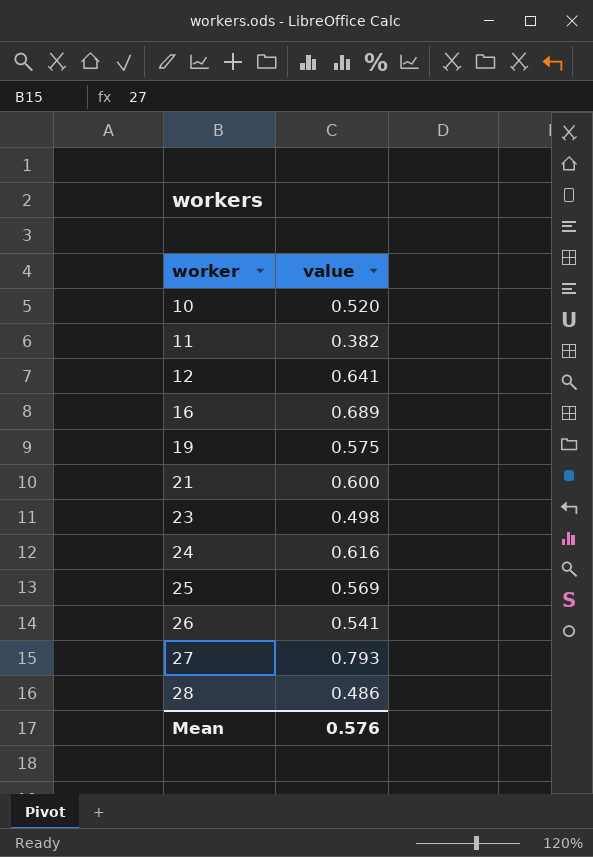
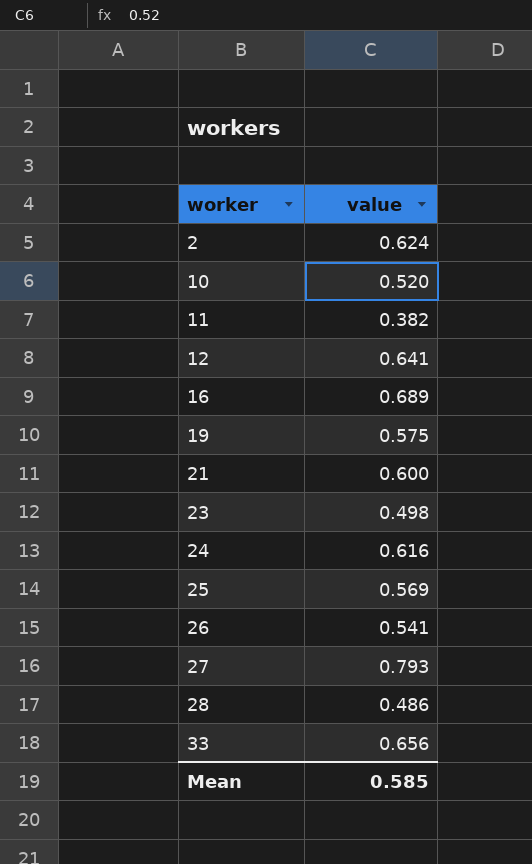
row 2: none -> 0.624
row 33: none -> 0.656
Mean | value: 0.576 -> 0.585

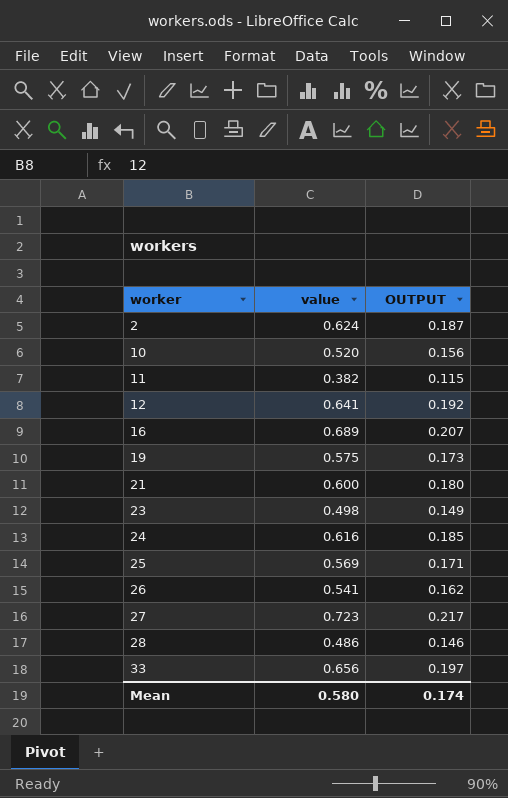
column OUTPUT | formula: none -> [value] * 0.3
27 | value: 0.793 -> 0.723
Mean | value: 0.585 -> 0.580

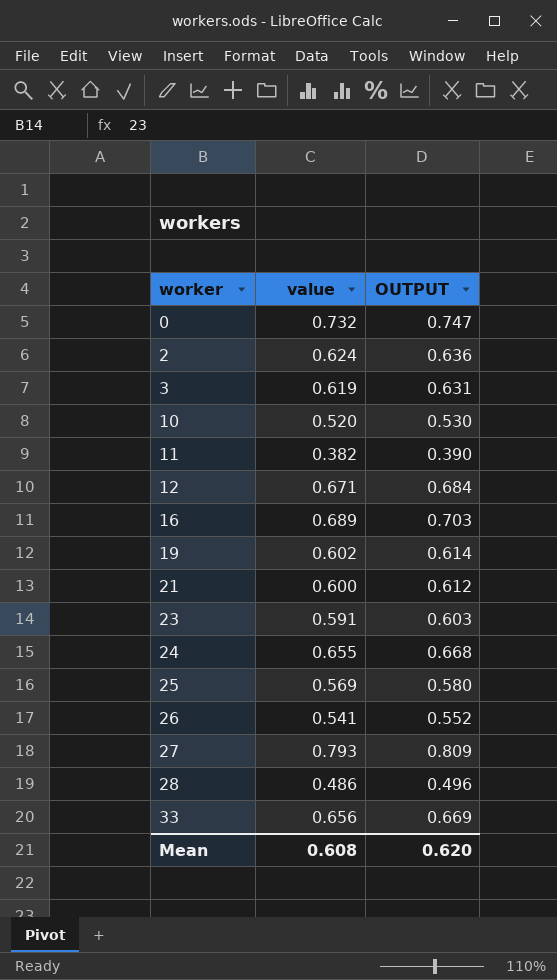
column OUTPUT | formula: [value] * 0.3 -> [value] * 1.02
row 0: none -> 0.732 | 0.747
row 3: none -> 0.619 | 0.631
12 | value: 0.641 -> 0.671
19 | value: 0.575 -> 0.602
23 | value: 0.498 -> 0.591
24 | value: 0.616 -> 0.655
27 | value: 0.723 -> 0.793
Mean | value: 0.580 -> 0.608
Mean | OUTPUT: 0.174 -> 0.620

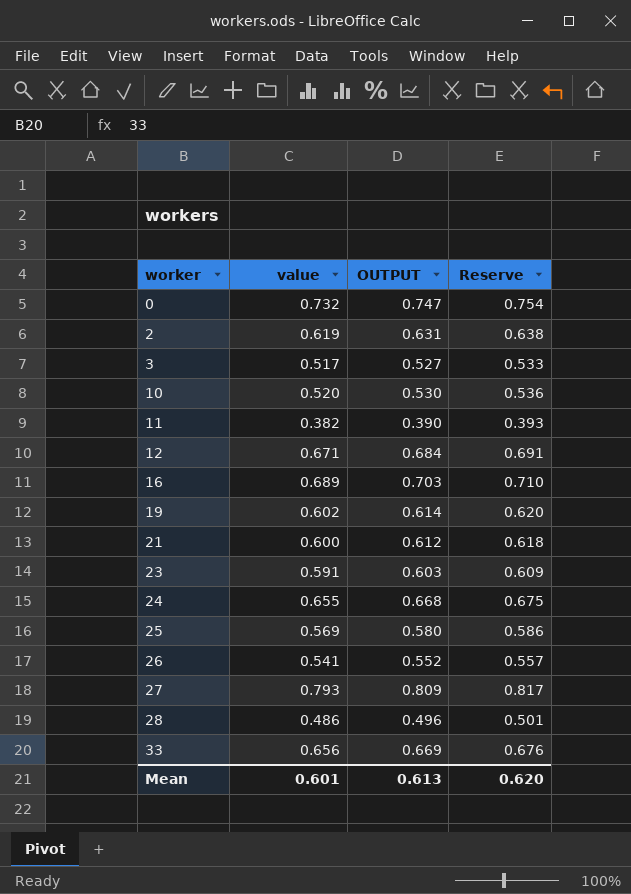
column Reserve | formula: none -> [value] * 1.03
2 | value: 0.624 -> 0.619
2 | OUTPUT: 0.636 -> 0.631
3 | value: 0.619 -> 0.517
3 | OUTPUT: 0.631 -> 0.527
Mean | value: 0.608 -> 0.601
Mean | OUTPUT: 0.620 -> 0.613

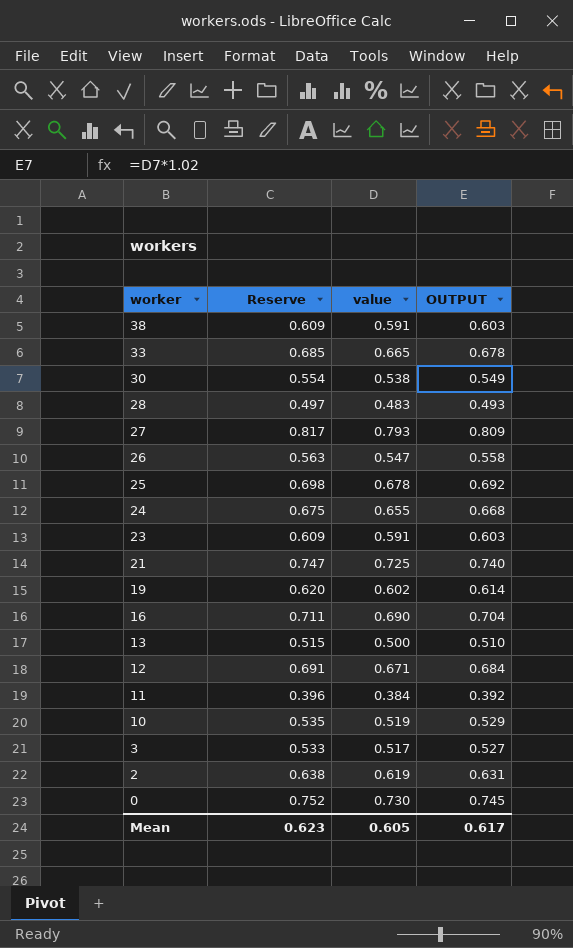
row order: worker ascending -> worker descending
column Reserve | position: 4 -> 2
row 38: none -> 0.609 | 0.591 | 0.603
33 | Reserve: 0.676 -> 0.685
33 | value: 0.656 -> 0.665
33 | OUTPUT: 0.669 -> 0.678
row 30: none -> 0.554 | 0.538 | 0.549
28 | Reserve: 0.501 -> 0.497
28 | value: 0.486 -> 0.483
28 | OUTPUT: 0.496 -> 0.493
26 | Reserve: 0.557 -> 0.563
26 | value: 0.541 -> 0.547
26 | OUTPUT: 0.552 -> 0.558
25 | Reserve: 0.586 -> 0.698
25 | value: 0.569 -> 0.678
25 | OUTPUT: 0.580 -> 0.692
21 | Reserve: 0.618 -> 0.747
21 | value: 0.600 -> 0.725
21 | OUTPUT: 0.612 -> 0.740
16 | Reserve: 0.710 -> 0.711
16 | value: 0.689 -> 0.690
16 | OUTPUT: 0.703 -> 0.704
row 13: none -> 0.515 | 0.500 | 0.510
11 | Reserve: 0.393 -> 0.396
11 | value: 0.382 -> 0.384
11 | OUTPUT: 0.390 -> 0.392
10 | Reserve: 0.536 -> 0.535
10 | value: 0.520 -> 0.519
10 | OUTPUT: 0.530 -> 0.529
0 | Reserve: 0.754 -> 0.752
0 | value: 0.732 -> 0.730
0 | OUTPUT: 0.747 -> 0.745
Mean | Reserve: 0.620 -> 0.623
Mean | value: 0.601 -> 0.605
Mean | OUTPUT: 0.613 -> 0.617

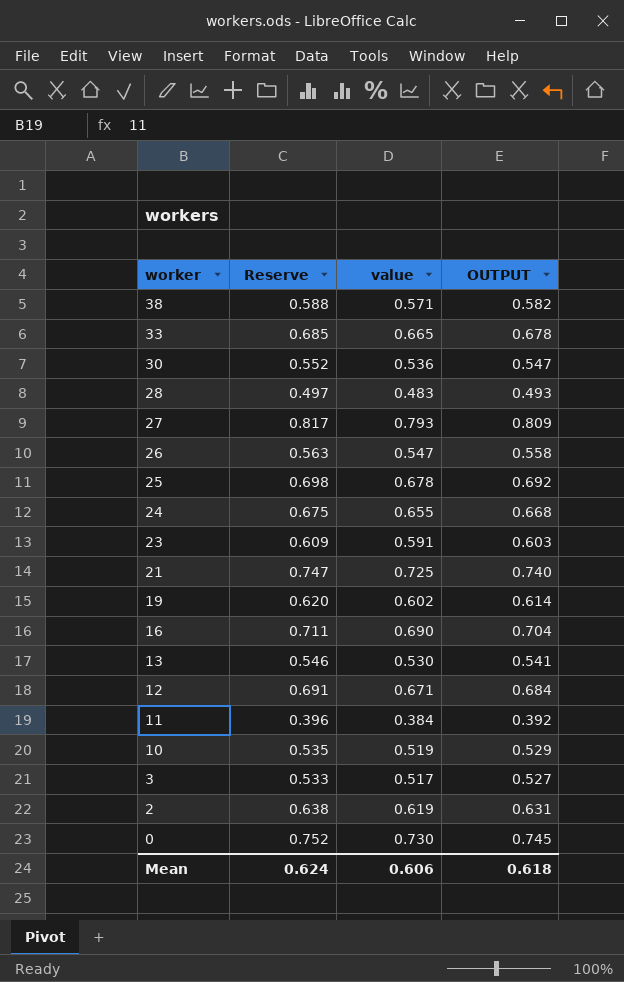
38 | Reserve: 0.609 -> 0.588
38 | value: 0.591 -> 0.571
38 | OUTPUT: 0.603 -> 0.582
30 | Reserve: 0.554 -> 0.552
30 | value: 0.538 -> 0.536
30 | OUTPUT: 0.549 -> 0.547
13 | Reserve: 0.515 -> 0.546
13 | value: 0.500 -> 0.530
13 | OUTPUT: 0.510 -> 0.541
Mean | Reserve: 0.623 -> 0.624
Mean | value: 0.605 -> 0.606
Mean | OUTPUT: 0.617 -> 0.618

